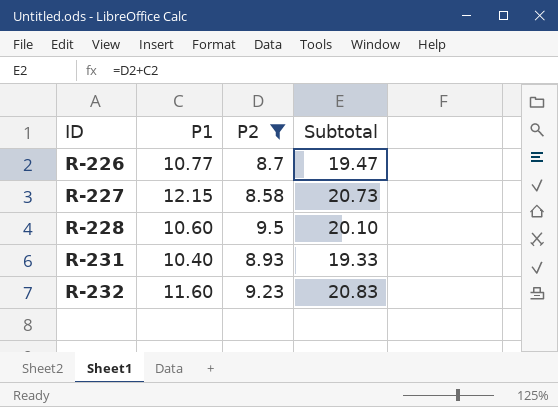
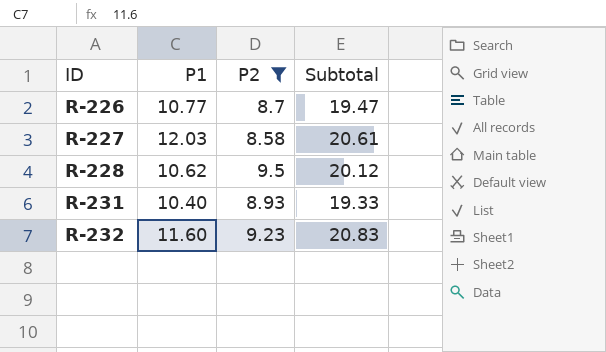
R-227 | P1: 12.15 -> 12.03
R-227 | Subtotal: 20.73 -> 20.61
R-228 | P1: 10.60 -> 10.62
R-228 | Subtotal: 20.10 -> 20.12

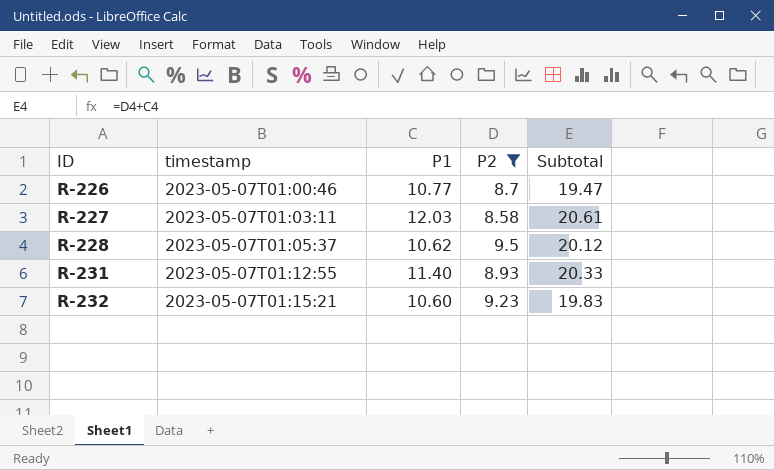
column timestamp | position: none -> 2
R-231 | P1: 10.40 -> 11.40
R-231 | Subtotal: 19.33 -> 20.33
R-232 | P1: 11.60 -> 10.60
R-232 | Subtotal: 20.83 -> 19.83

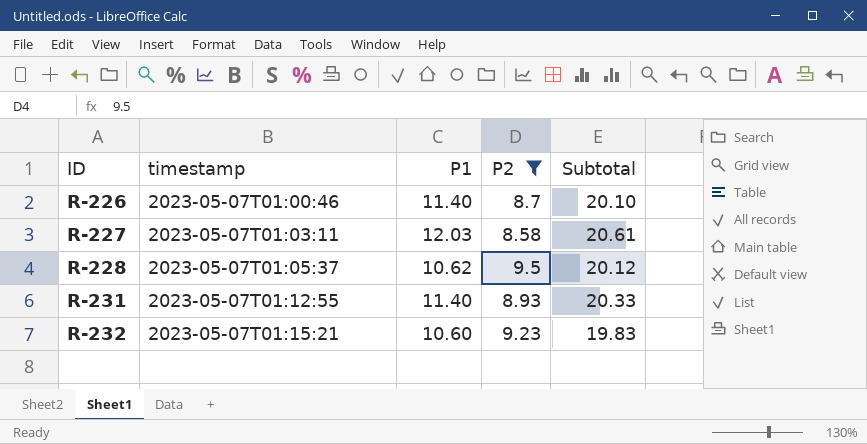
R-226 | P1: 10.77 -> 11.40
R-226 | Subtotal: 19.47 -> 20.10

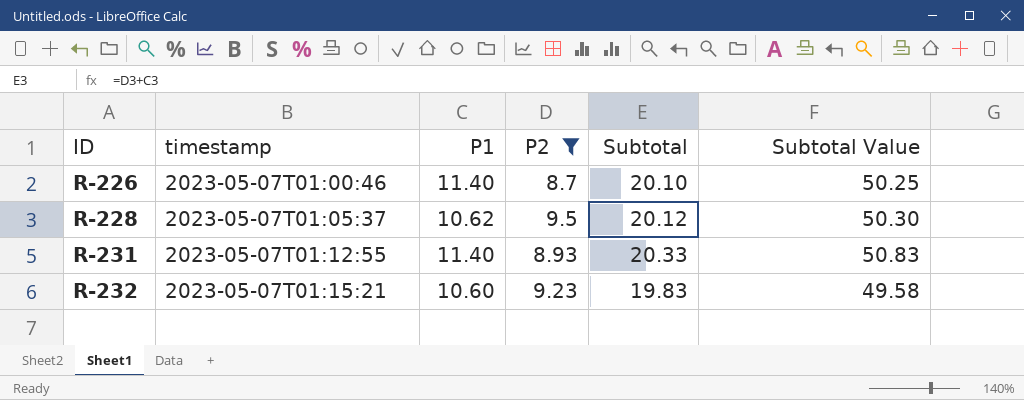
column Subtotal Value | formula: none -> [Subtotal] * 2.5
row R-227: 2023-05-07T01:03:11 | 12.03 | 8.58 | 20.61 -> none

